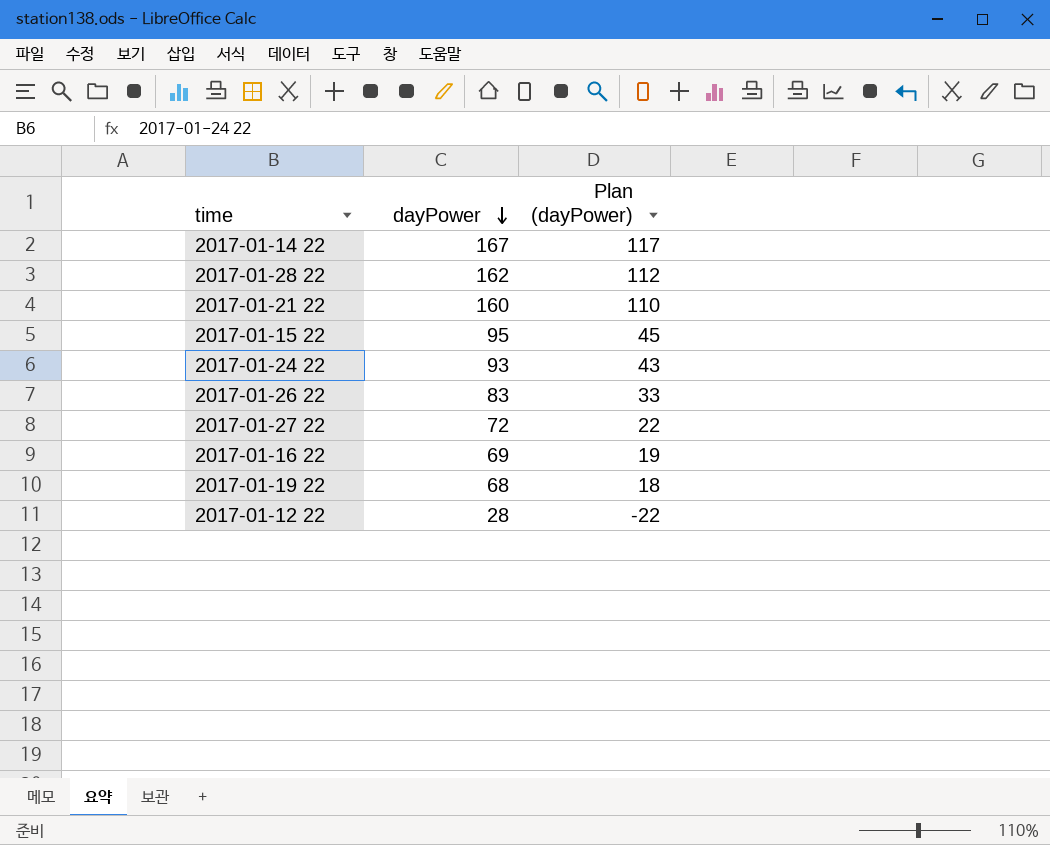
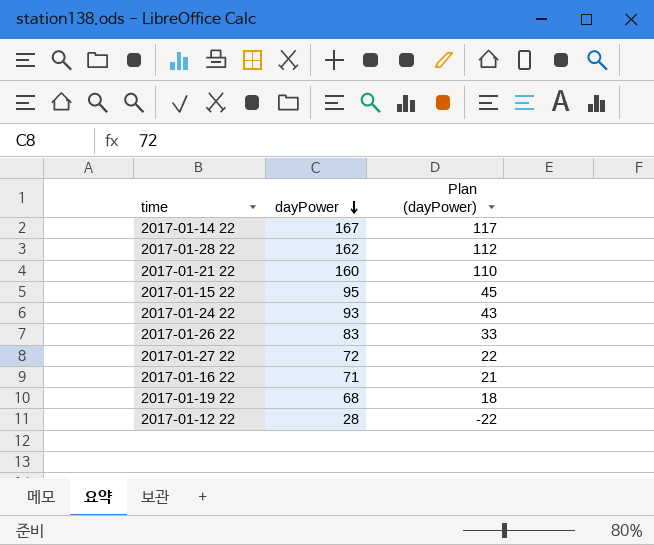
2017-01-16 22 | dayPower: 69 -> 71
2017-01-16 22 | Plan (dayPower): 19 -> 21

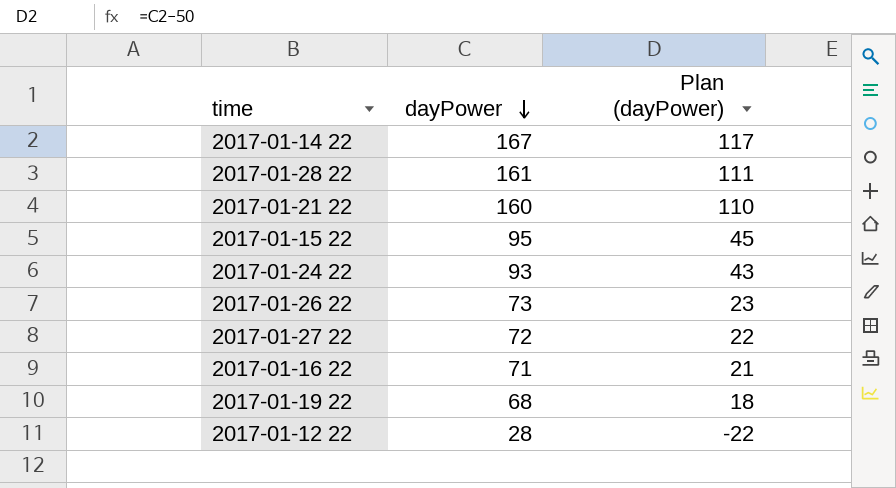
2017-01-28 22 | dayPower: 162 -> 161
2017-01-28 22 | Plan (dayPower): 112 -> 111
2017-01-26 22 | dayPower: 83 -> 73
2017-01-26 22 | Plan (dayPower): 33 -> 23

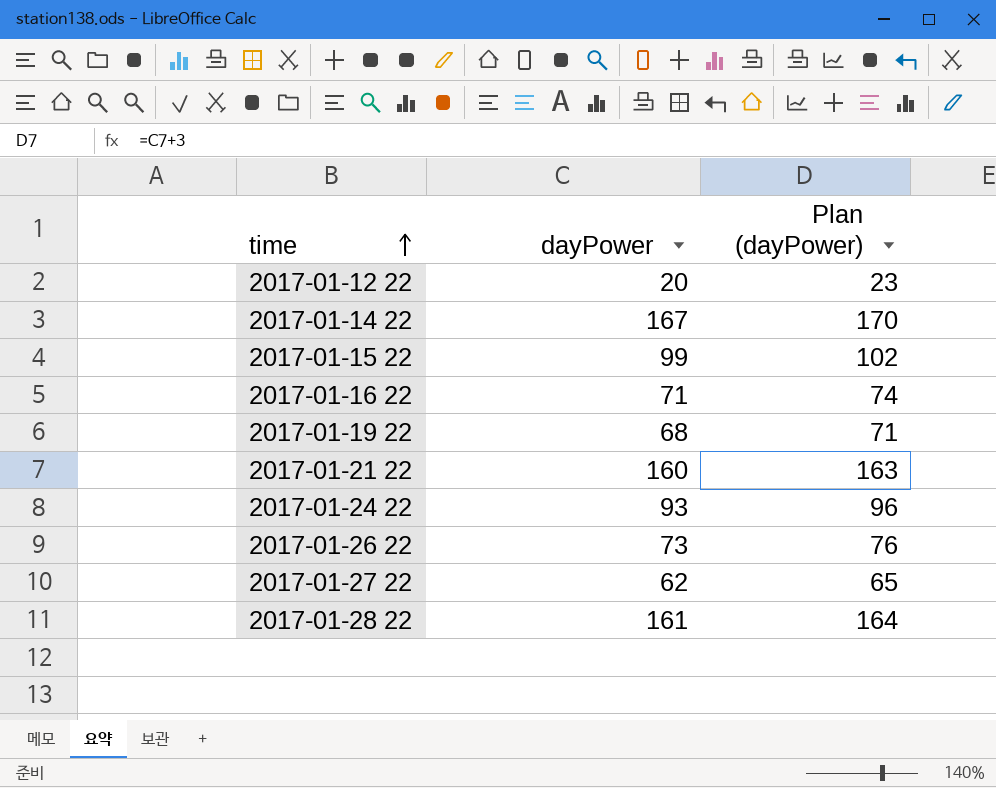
row order: dayPower descending -> time ascending
column Plan (dayPower) | formula: [dayPower] - 50 -> [dayPower] + 3
2017-01-12 22 | dayPower: 28 -> 20
2017-01-15 22 | dayPower: 95 -> 99
2017-01-27 22 | dayPower: 72 -> 62

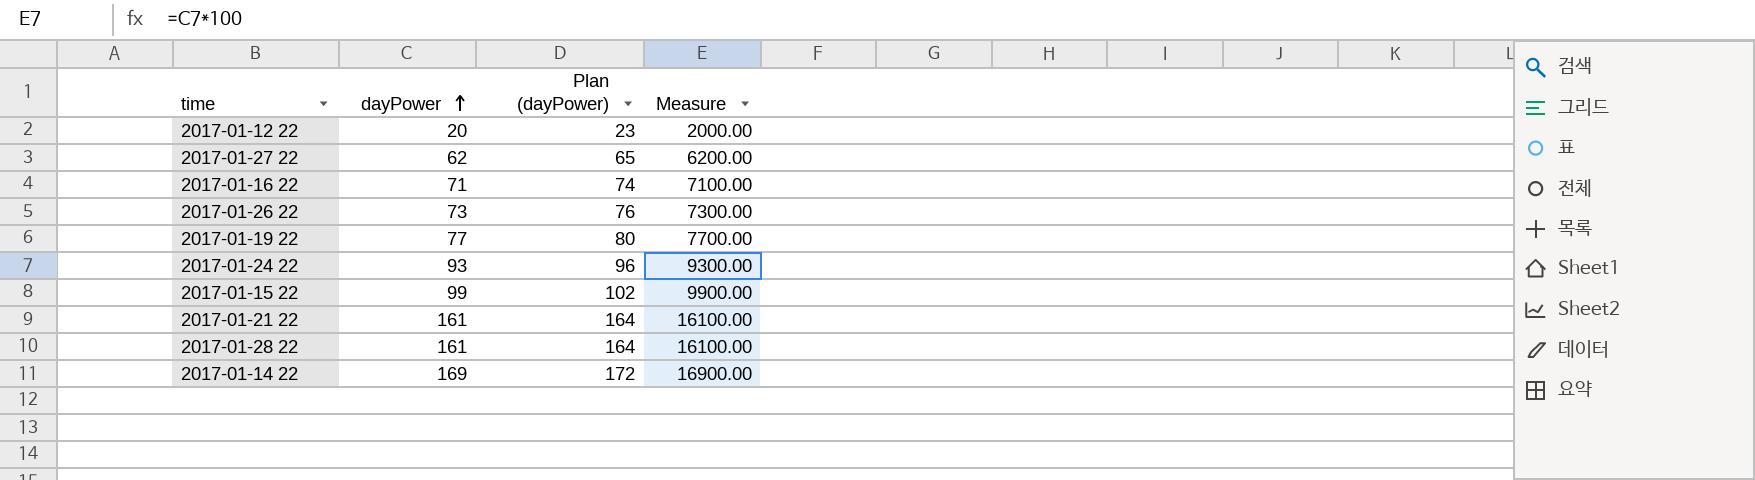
row order: time ascending -> dayPower ascending
column Measure | formula: none -> [dayPower] * 100
2017-01-19 22 | dayPower: 68 -> 77
2017-01-19 22 | Plan (dayPower): 71 -> 80
2017-01-21 22 | dayPower: 160 -> 161
2017-01-21 22 | Plan (dayPower): 163 -> 164
2017-01-14 22 | dayPower: 167 -> 169
2017-01-14 22 | Plan (dayPower): 170 -> 172

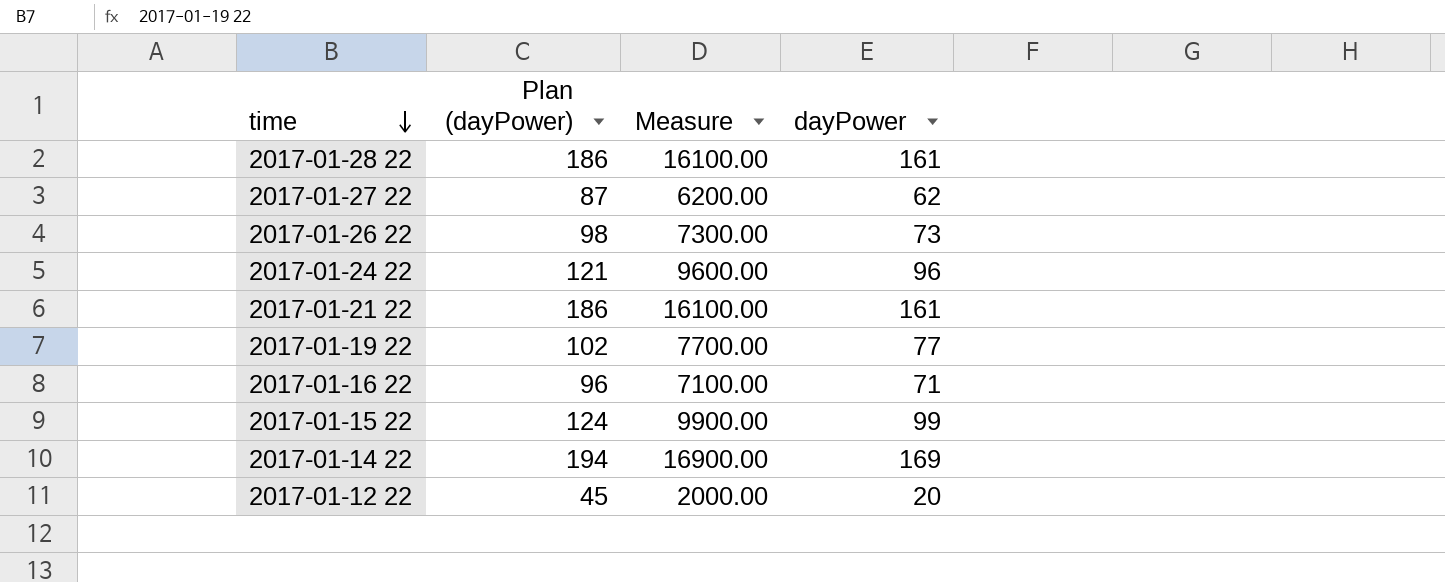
row order: dayPower ascending -> time descending
column Plan (dayPower) | formula: [dayPower] + 3 -> [dayPower] + 25
column dayPower | position: 2 -> 4
2017-01-24 22 | Measure: 9300.00 -> 9600.00
2017-01-24 22 | dayPower: 93 -> 96

